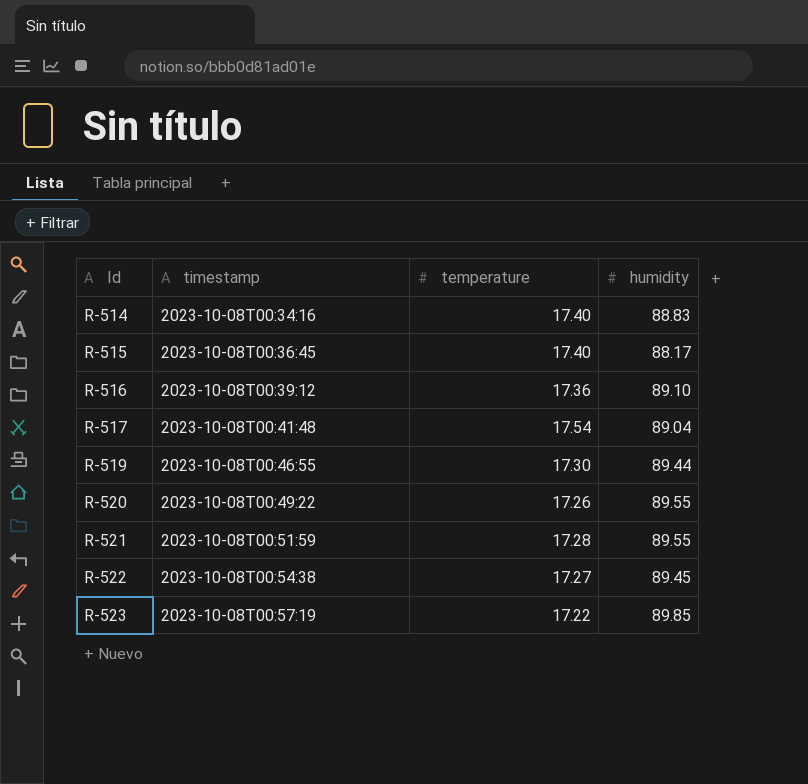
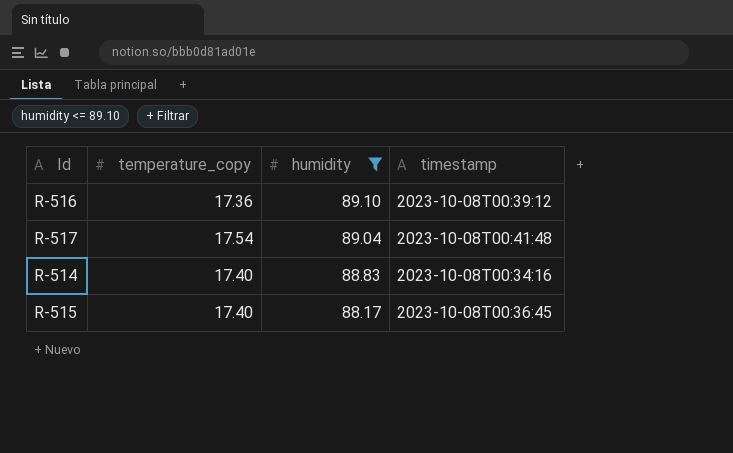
filter: none -> humidity <= 89.10
row order: Id ascending -> humidity descending
column name: temperature -> temperature_copy
column timestamp | position: 2 -> 4

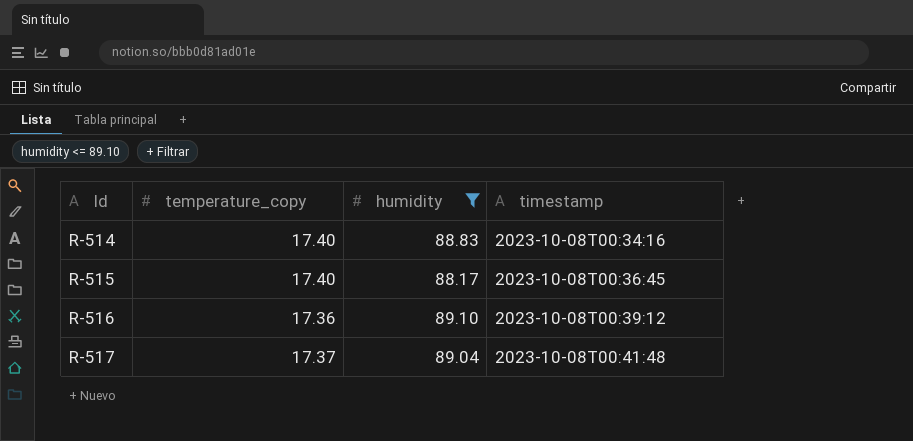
row order: humidity descending -> Id ascending
R-517 | temperature_copy: 17.54 -> 17.37

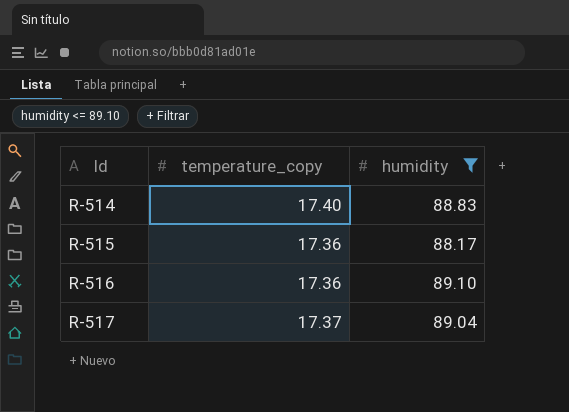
column timestamp | position: 4 -> none
R-515 | temperature_copy: 17.40 -> 17.36

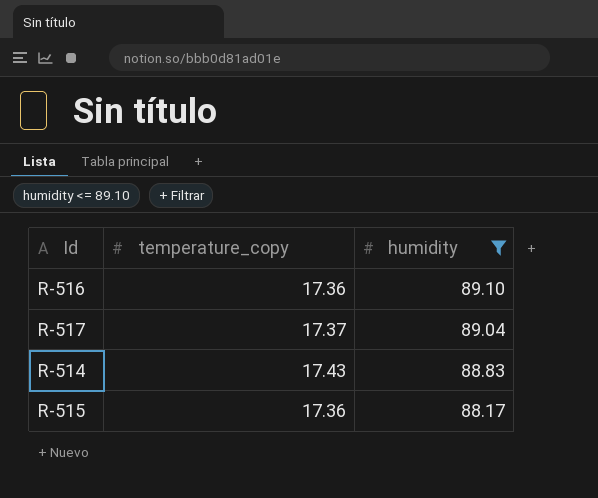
row order: Id ascending -> humidity descending
R-514 | temperature_copy: 17.40 -> 17.43

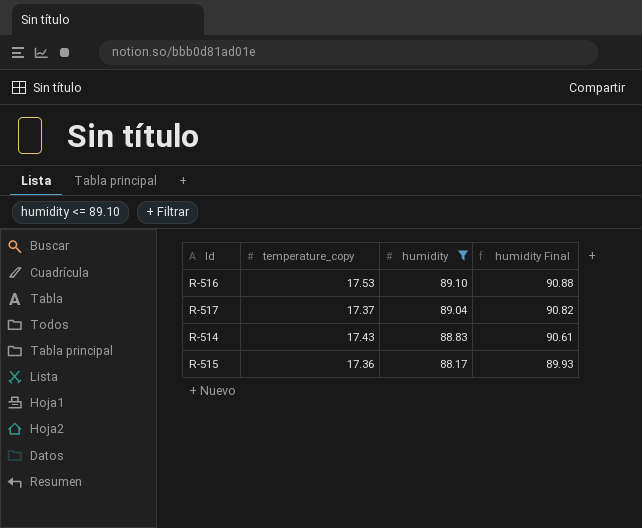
column humidity Final | formula: none -> [humidity] * 1.02
R-516 | temperature_copy: 17.36 -> 17.53

